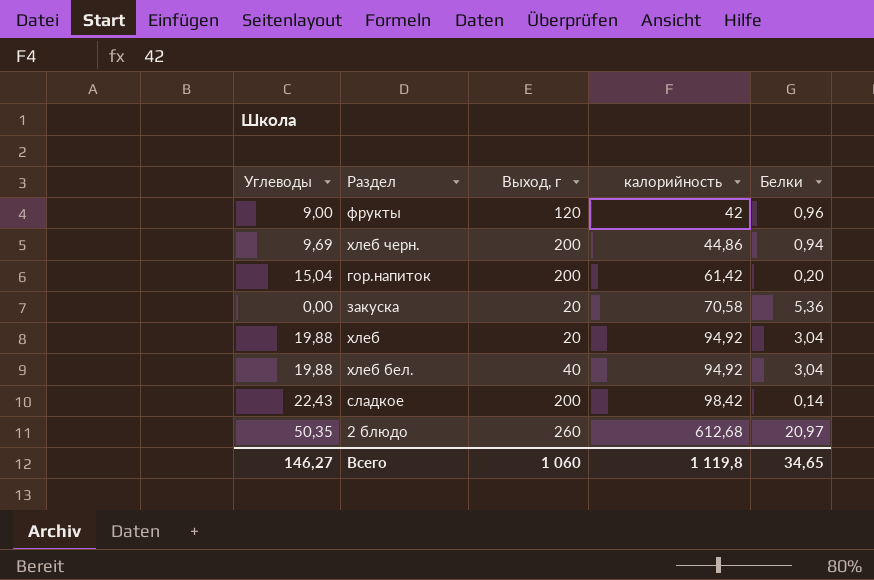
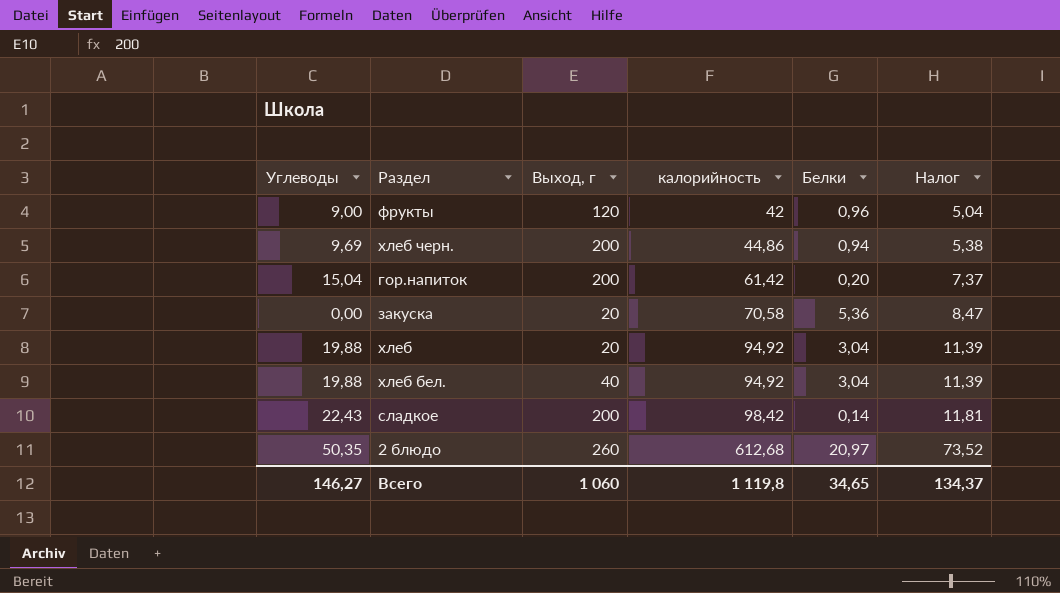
column Налог | formula: none -> [калорийность] * 0,12

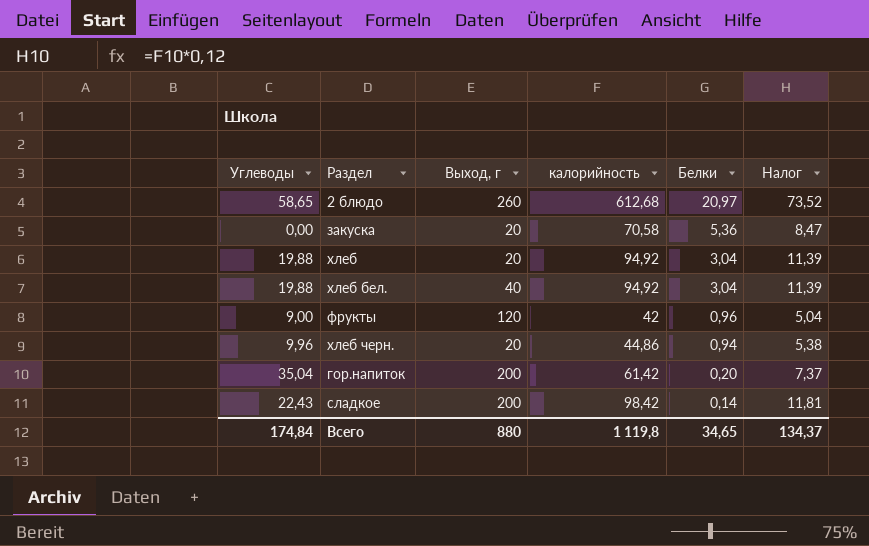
row order: калорийность ascending -> Белки descending
2 блюдо | Углеводы: 50,35 -> 58,65
хлеб черн. | Углеводы: 9,69 -> 9,96
хлеб черн. | Выход, г: 200 -> 20
гор.напиток | Углеводы: 15,04 -> 35,04
Всего | Углеводы: 146,27 -> 174,84
Всего | Выход, г: 1 060 -> 880

